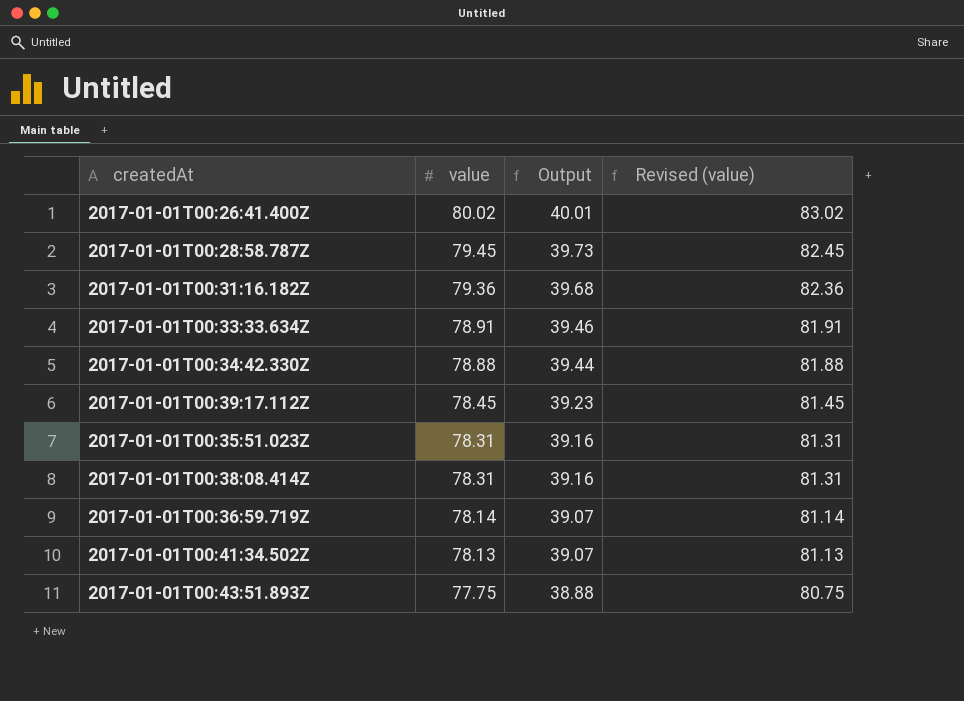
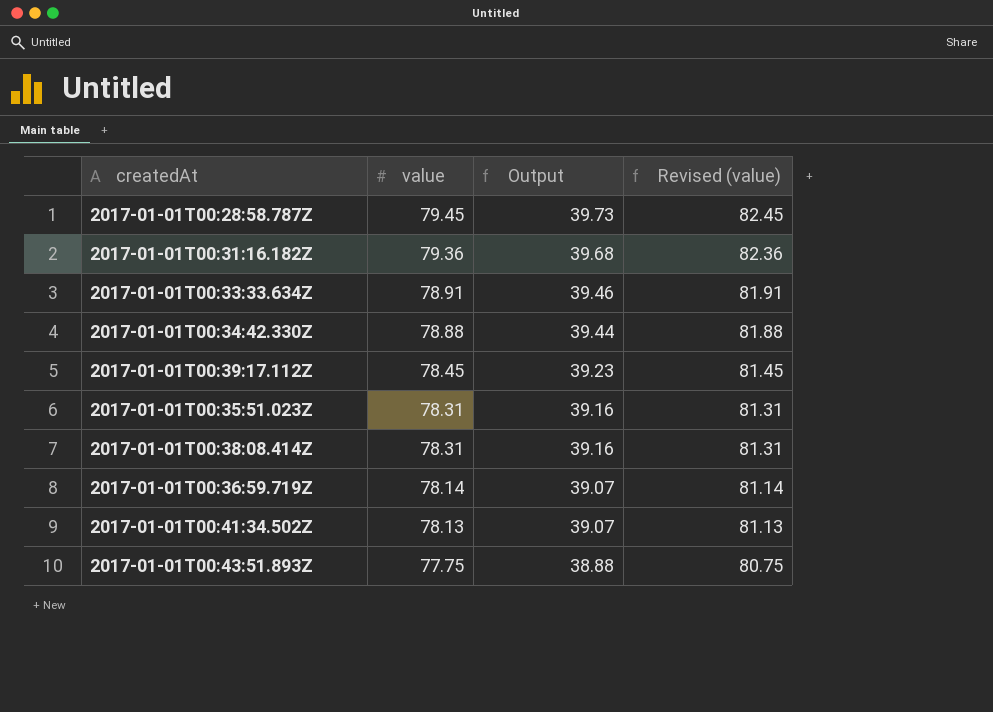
row 2017-01-01T00:26:41.400Z: 80.02 | 40.01 | 83.02 -> none

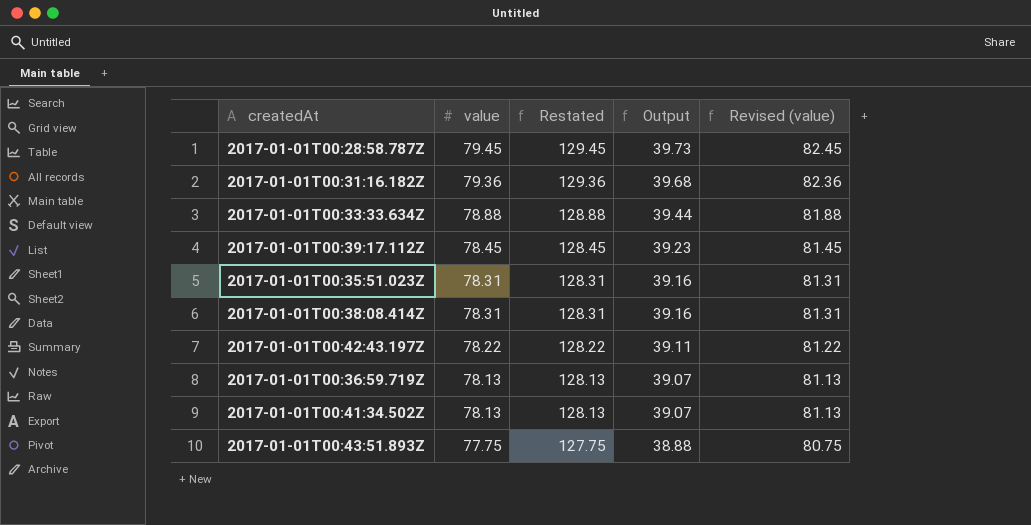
column Restated | formula: none -> [value] + 50
row 2017-01-01T00:34:42.330Z: 78.88 | 39.44 | 81.88 -> none
2017-01-01T00:33:33.634Z | value: 78.91 -> 78.88
2017-01-01T00:33:33.634Z | Output: 39.46 -> 39.44
2017-01-01T00:33:33.634Z | Revised (value): 81.91 -> 81.88
row 2017-01-01T00:42:43.197Z: none -> 78.22 | 128.22 | 39.11 | 81.22
2017-01-01T00:36:59.719Z | value: 78.14 -> 78.13
2017-01-01T00:36:59.719Z | Revised (value): 81.14 -> 81.13

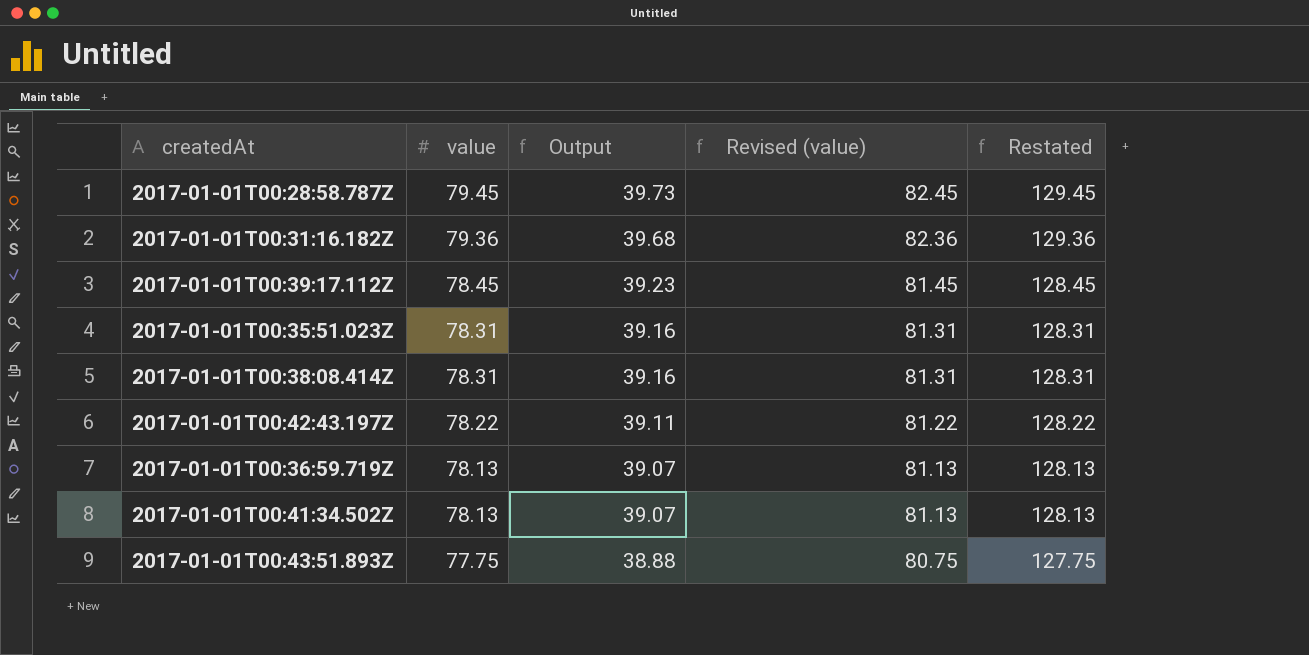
column Restated | position: 3 -> 5
row 2017-01-01T00:33:33.634Z: 78.88 | 128.88 | 39.44 | 81.88 -> none

